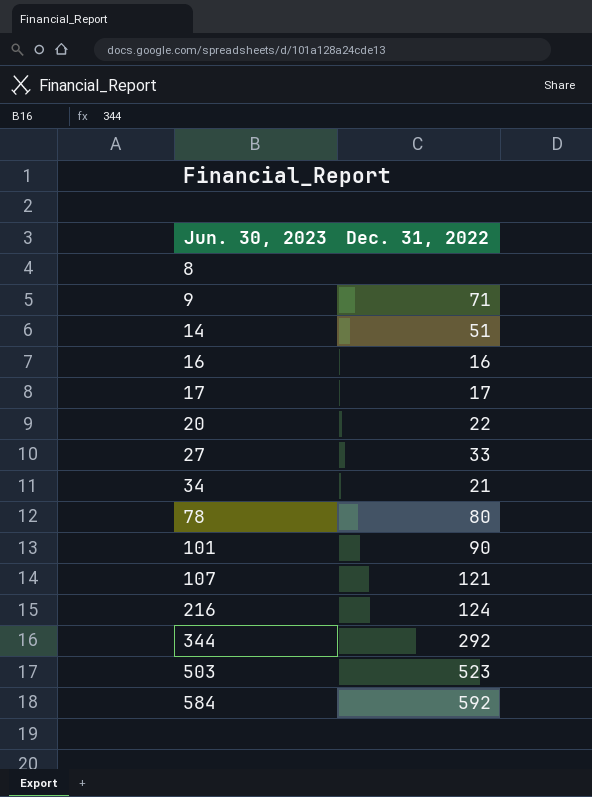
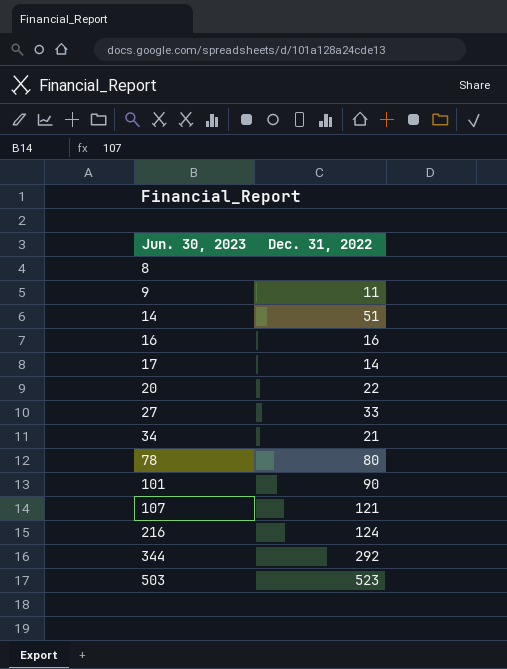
row 584: 592 -> none
9 | Dec. 31, 2022: 71 -> 11
17 | Dec. 31, 2022: 17 -> 14

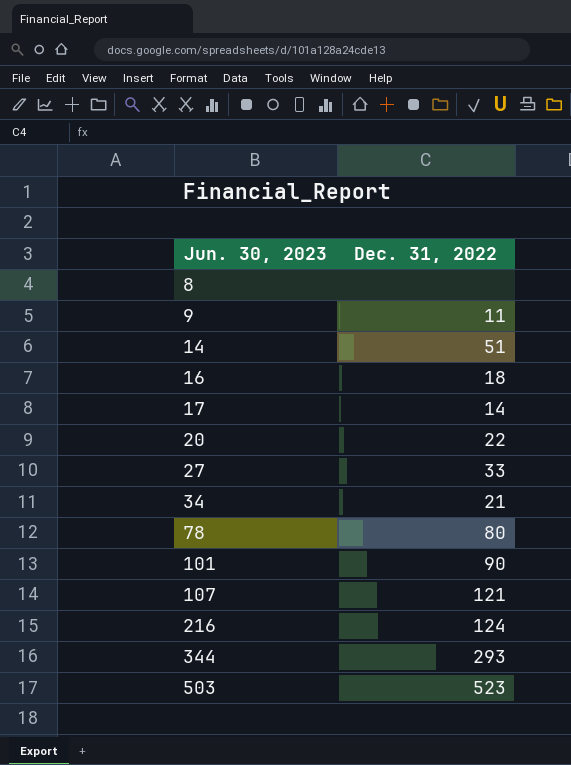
16 | Dec. 31, 2022: 16 -> 18
344 | Dec. 31, 2022: 292 -> 293

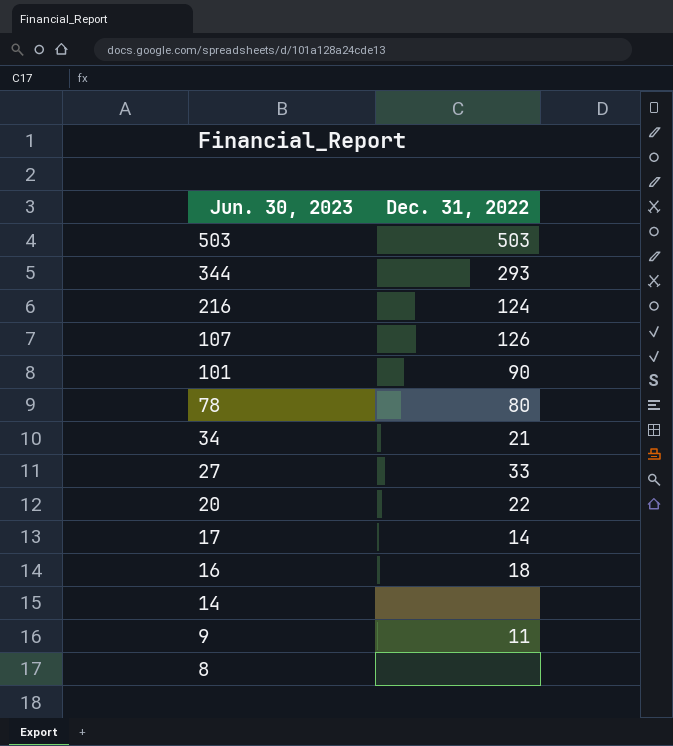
row order: Jun. 30, 2023 ascending -> Jun. 30, 2023 descending
503 | Dec. 31, 2022: 523 -> 503
107 | Dec. 31, 2022: 121 -> 126
14 | Dec. 31, 2022: 51 -> none

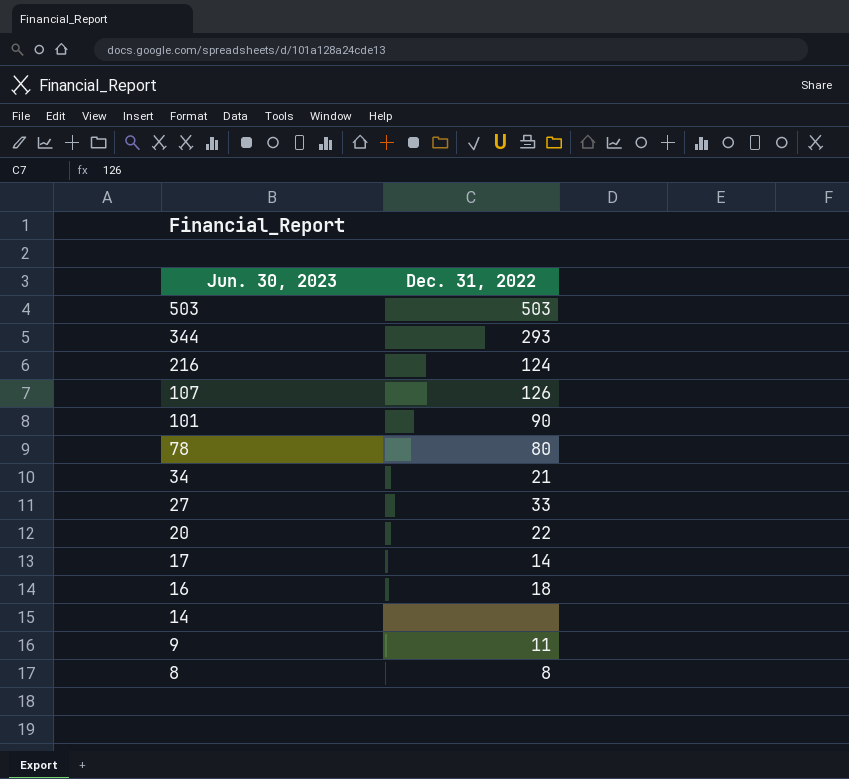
8 | Dec. 31, 2022: none -> 8

